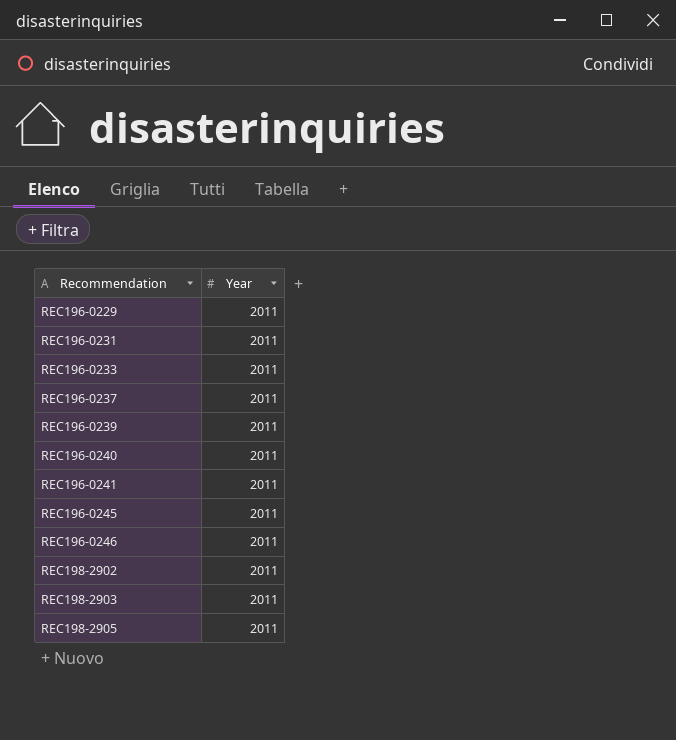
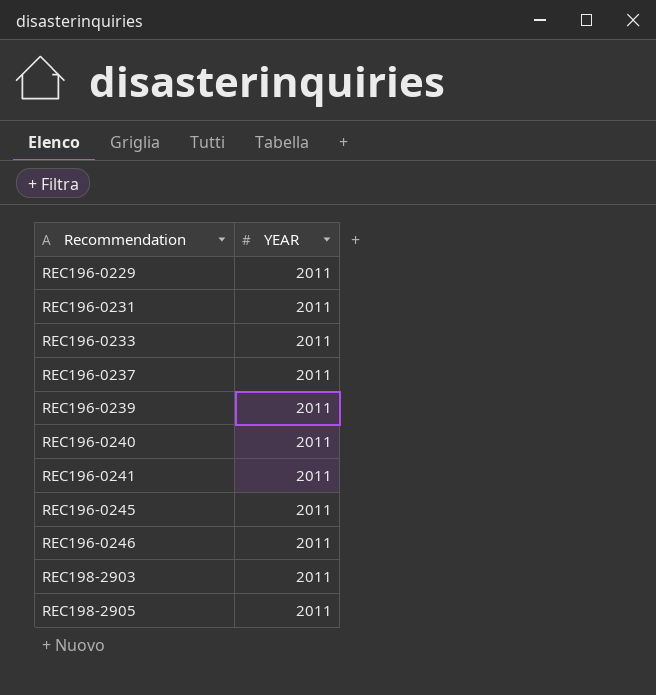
column name: Year -> YEAR
row REC198-2902: 2011 -> none

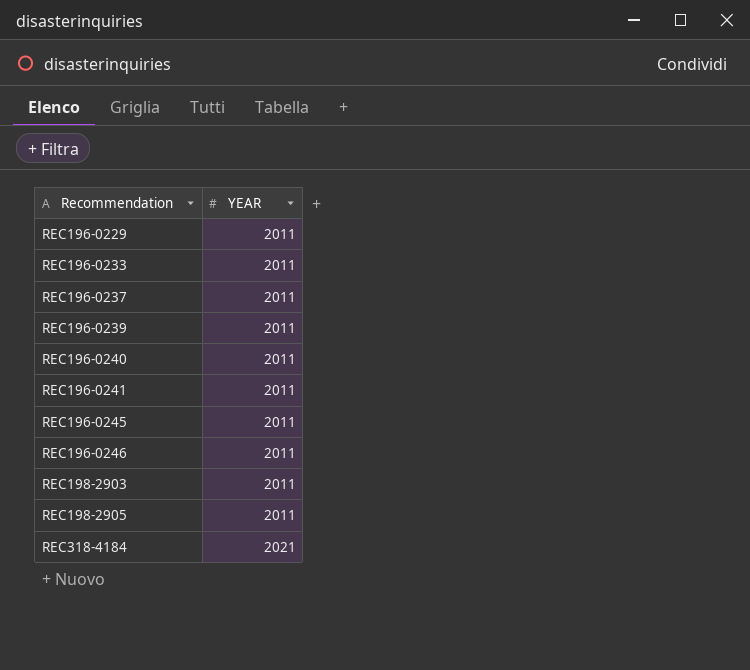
row REC196-0231: 2011 -> none
row REC318-4184: none -> 2021

